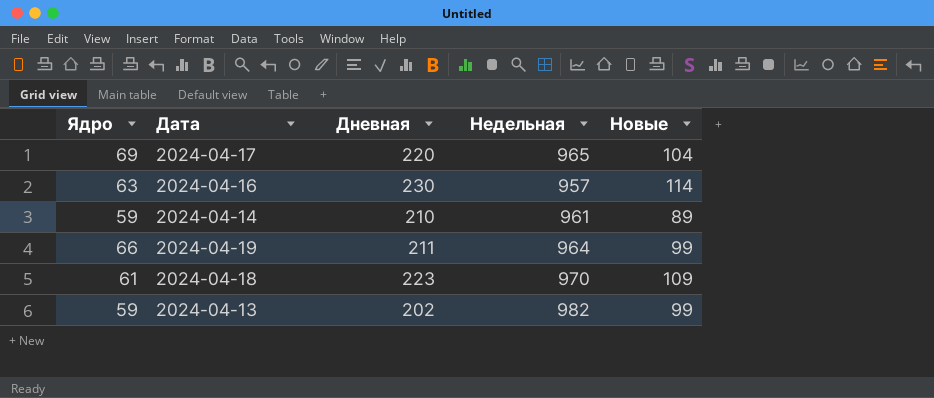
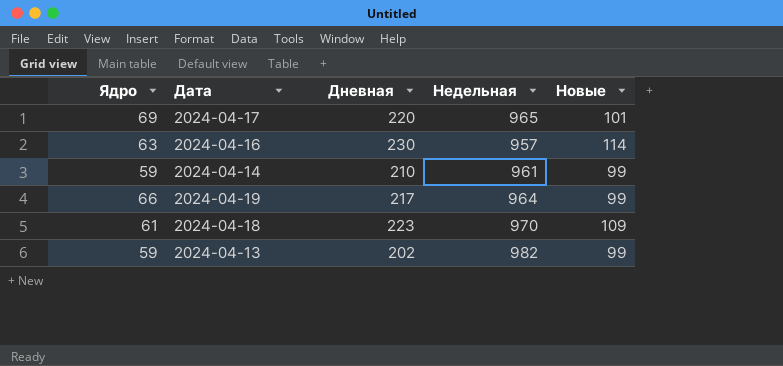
2024-04-17 | Новые: 104 -> 101
2024-04-14 | Новые: 89 -> 99
2024-04-19 | Дневная: 211 -> 217

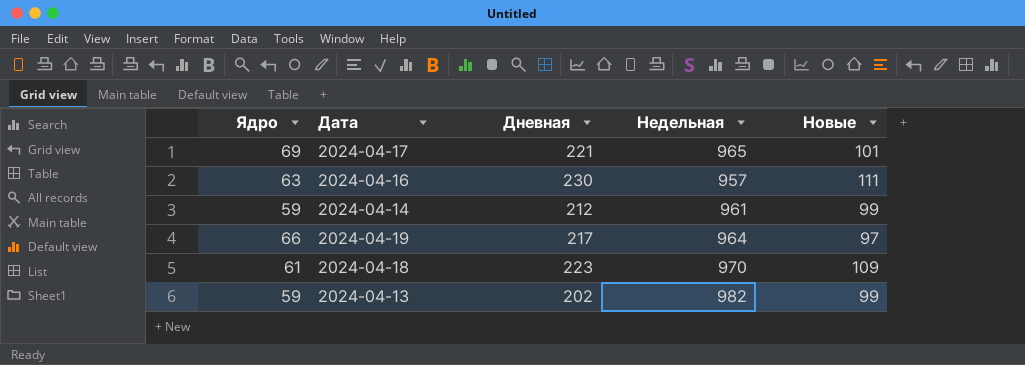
2024-04-17 | Дневная: 220 -> 221
2024-04-16 | Новые: 114 -> 111
2024-04-14 | Дневная: 210 -> 212
2024-04-19 | Новые: 99 -> 97

